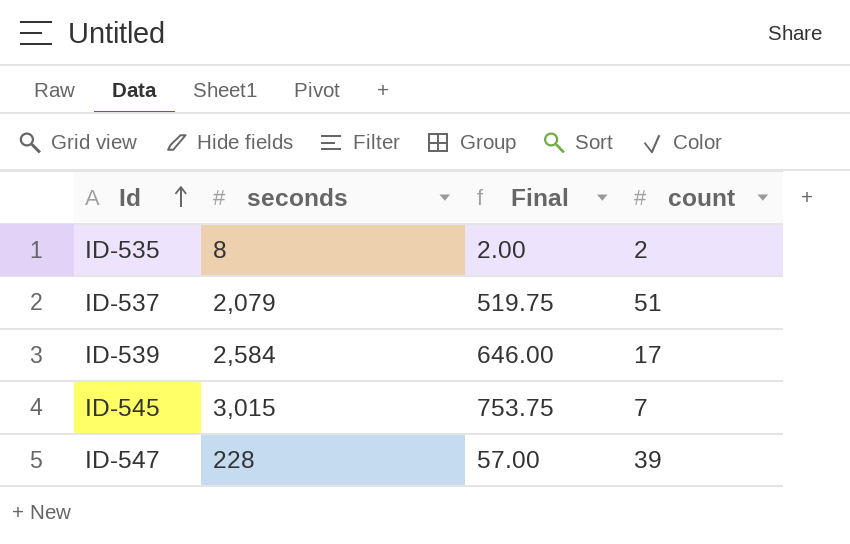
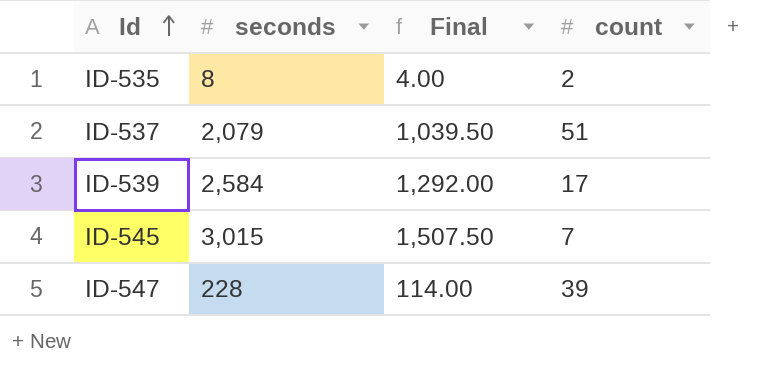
column Final | formula: [seconds] * 0.25 -> [seconds] * 0.5

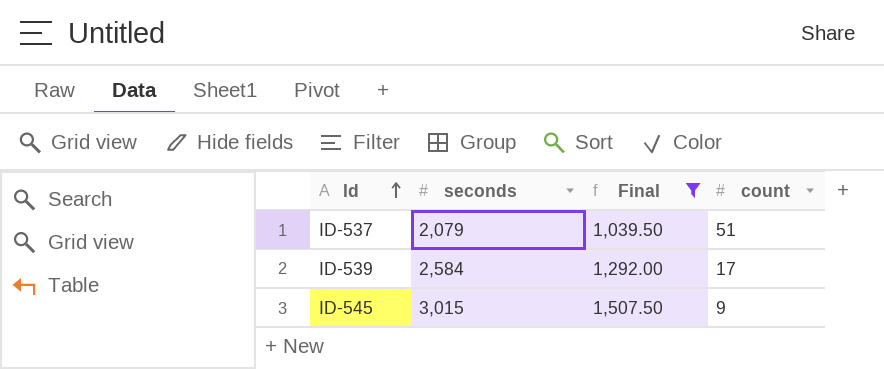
filter: none -> Final >= 1,039.50
ID-545 | count: 7 -> 9

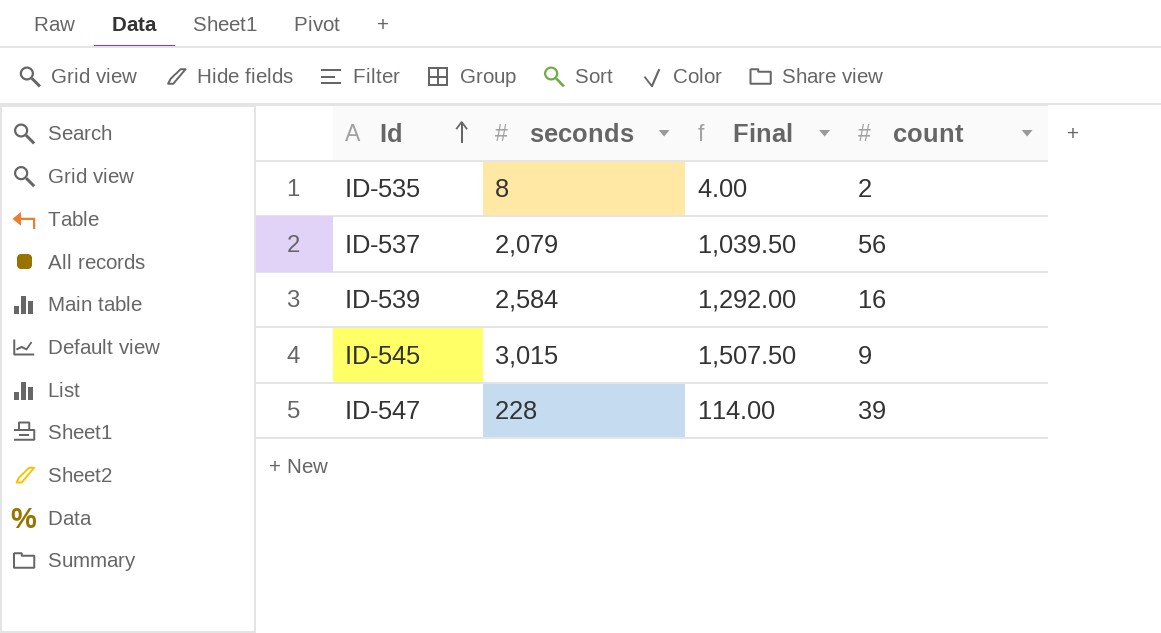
filter: Final >= 1,039.50 -> none
ID-537 | count: 51 -> 56
ID-539 | count: 17 -> 16

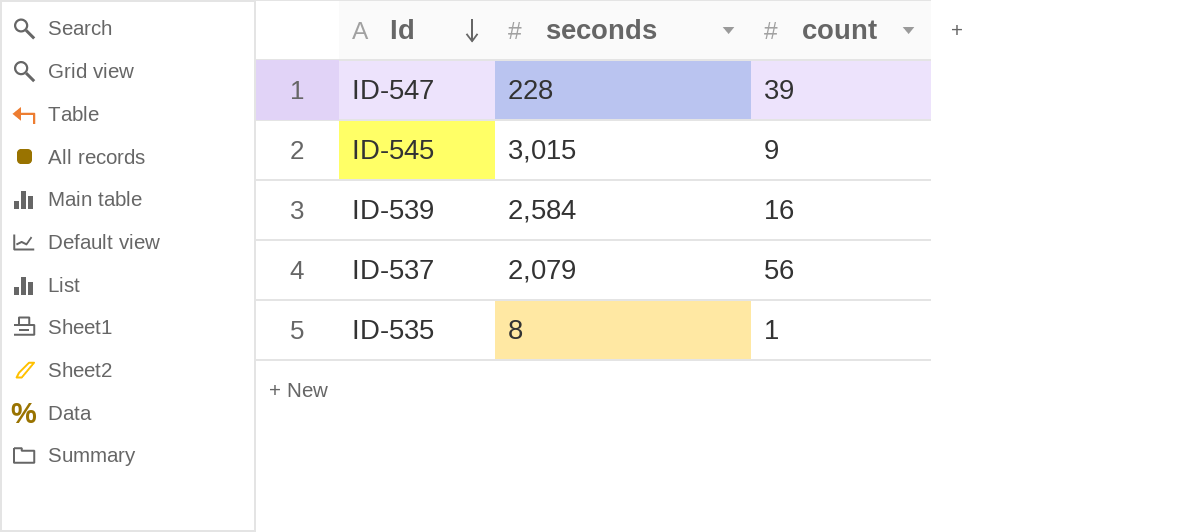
row order: Id ascending -> Id descending
column Final | formula: [seconds] * 0.5 -> none
ID-535 | count: 2 -> 1

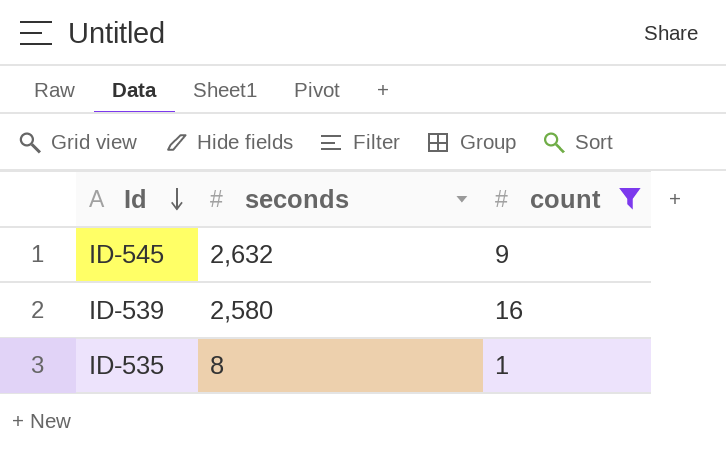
filter: none -> count <= 16
ID-545 | seconds: 3,015 -> 2,632
ID-539 | seconds: 2,584 -> 2,580

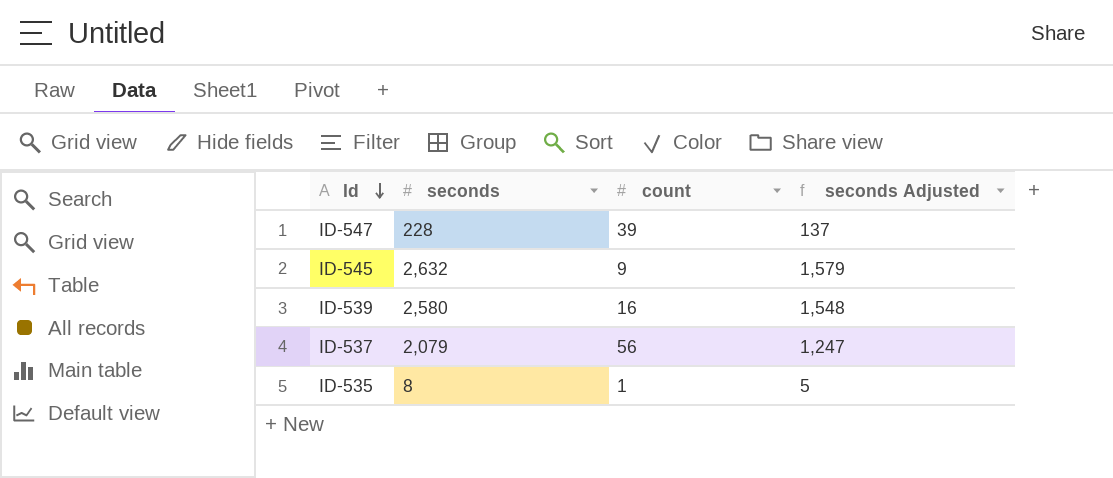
filter: count <= 16 -> none
column seconds Adjusted | formula: none -> [seconds] * 0.6

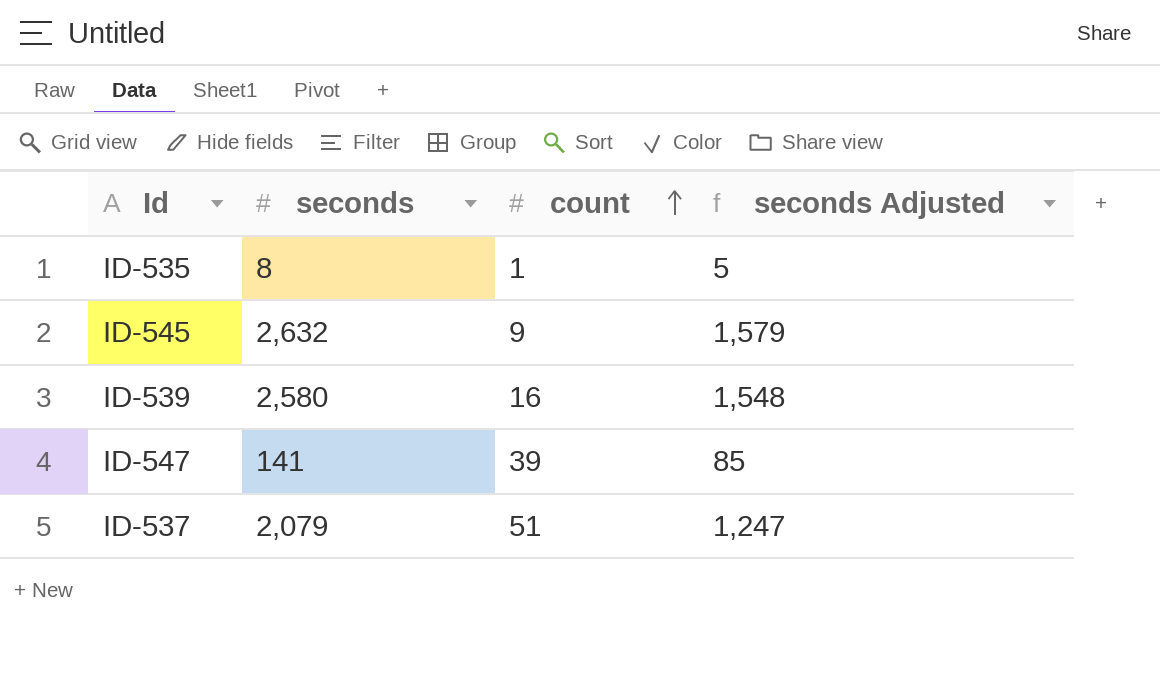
row order: Id descending -> count ascending
ID-547 | seconds: 228 -> 141
ID-547 | seconds Adjusted: 137 -> 85
ID-537 | count: 56 -> 51

